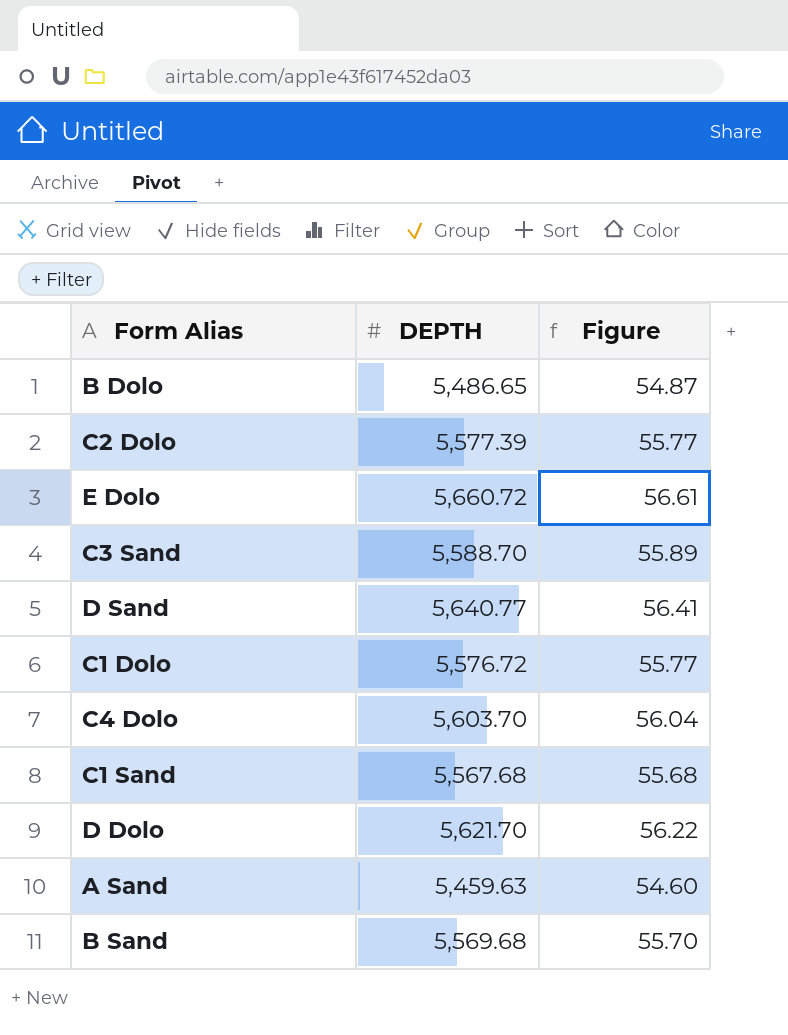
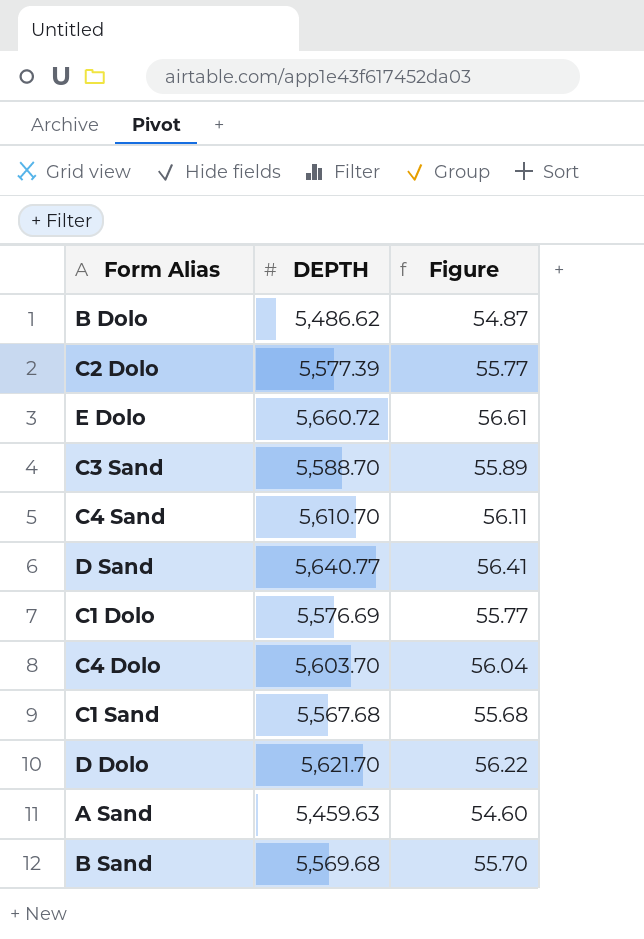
B Dolo | DEPTH: 5,486.65 -> 5,486.62
row C4 Sand: none -> 5,610.70 | 56.11
C1 Dolo | DEPTH: 5,576.72 -> 5,576.69

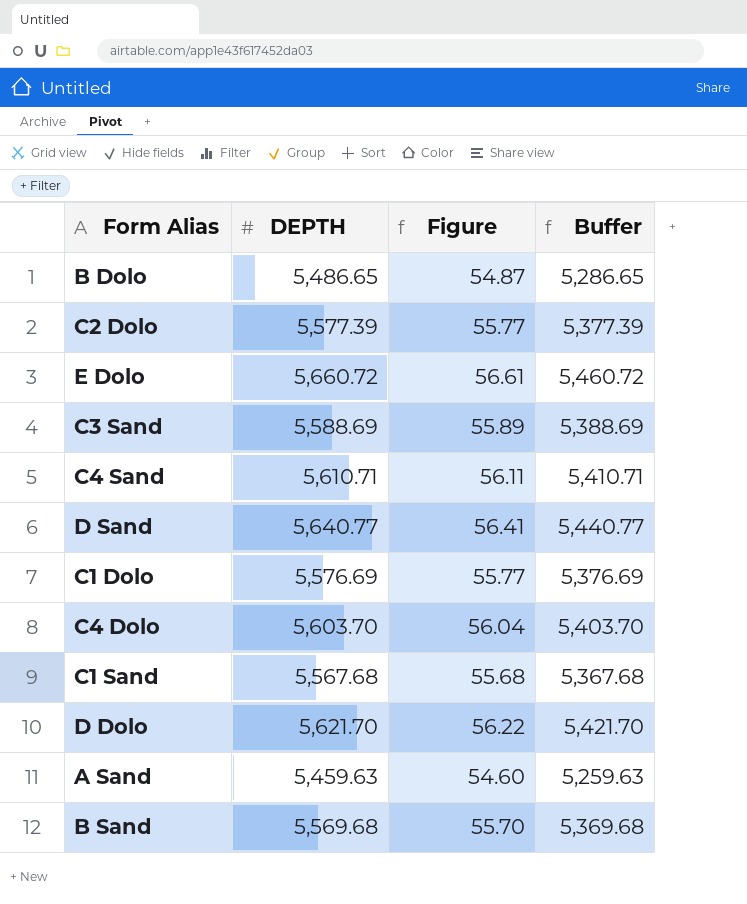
column Buffer | formula: none -> [DEPTH] - 200
B Dolo | DEPTH: 5,486.62 -> 5,486.65
C3 Sand | DEPTH: 5,588.70 -> 5,588.69
C4 Sand | DEPTH: 5,610.70 -> 5,610.71

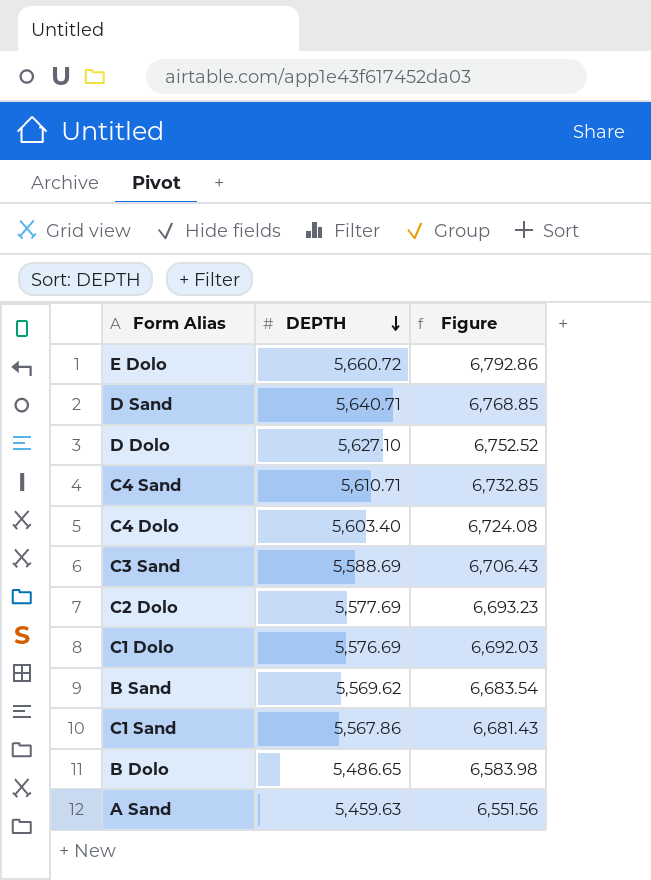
row order: none -> DEPTH descending
column Buffer | formula: [DEPTH] - 200 -> none
column Figure | formula: [DEPTH] * 0.01 -> [DEPTH] * 1.2
D Sand | DEPTH: 5,640.77 -> 5,640.71
D Dolo | DEPTH: 5,621.70 -> 5,627.10
C4 Dolo | DEPTH: 5,603.70 -> 5,603.40
C2 Dolo | DEPTH: 5,577.39 -> 5,577.69
B Sand | DEPTH: 5,569.68 -> 5,569.62
C1 Sand | DEPTH: 5,567.68 -> 5,567.86

